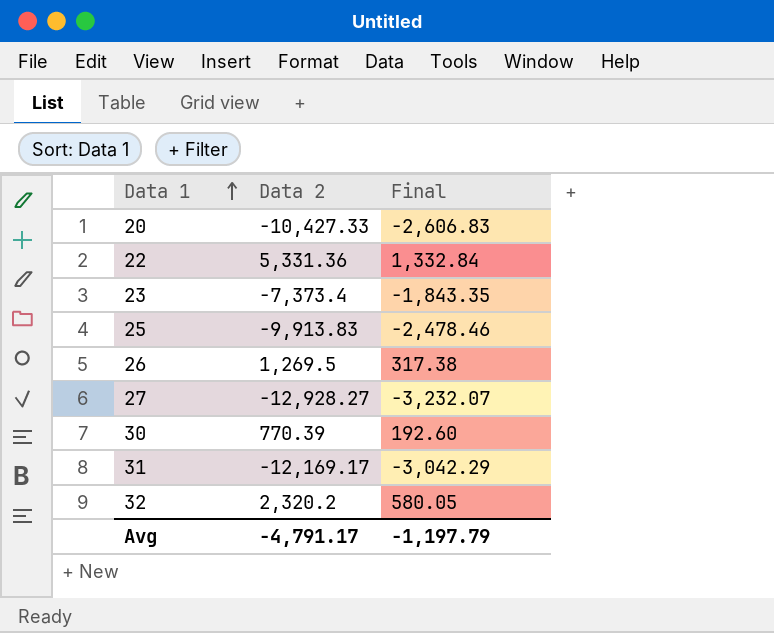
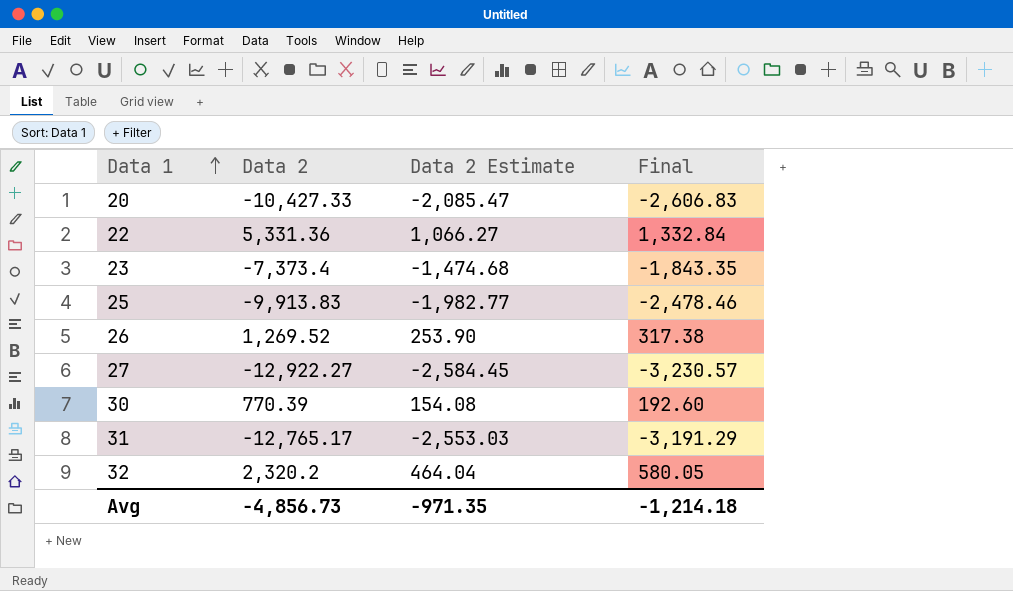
column Data 2 Estimate | formula: none -> [Data 2] * 0.2
26 | Data 2: 1,269.5 -> 1,269.52
27 | Data 2: -12,928.27 -> -12,922.27
27 | Final: -3,232.07 -> -3,230.57
31 | Data 2: -12,169.17 -> -12,765.17
31 | Final: -3,042.29 -> -3,191.29
Avg | Data 2: -4,791.17 -> -4,856.73
Avg | Final: -1,197.79 -> -1,214.18

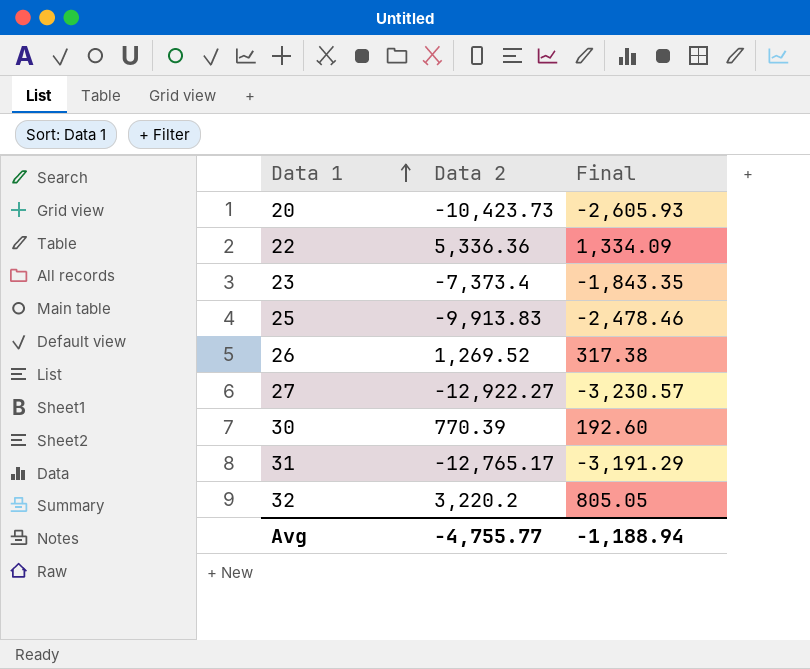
column Data 2 Estimate | formula: [Data 2] * 0.2 -> none
20 | Data 2: -10,427.33 -> -10,423.73
20 | Final: -2,606.83 -> -2,605.93
22 | Data 2: 5,331.36 -> 5,336.36
22 | Final: 1,332.84 -> 1,334.09
32 | Data 2: 2,320.2 -> 3,220.2
32 | Final: 580.05 -> 805.05
Avg | Data 2: -4,856.73 -> -4,755.77
Avg | Final: -1,214.18 -> -1,188.94

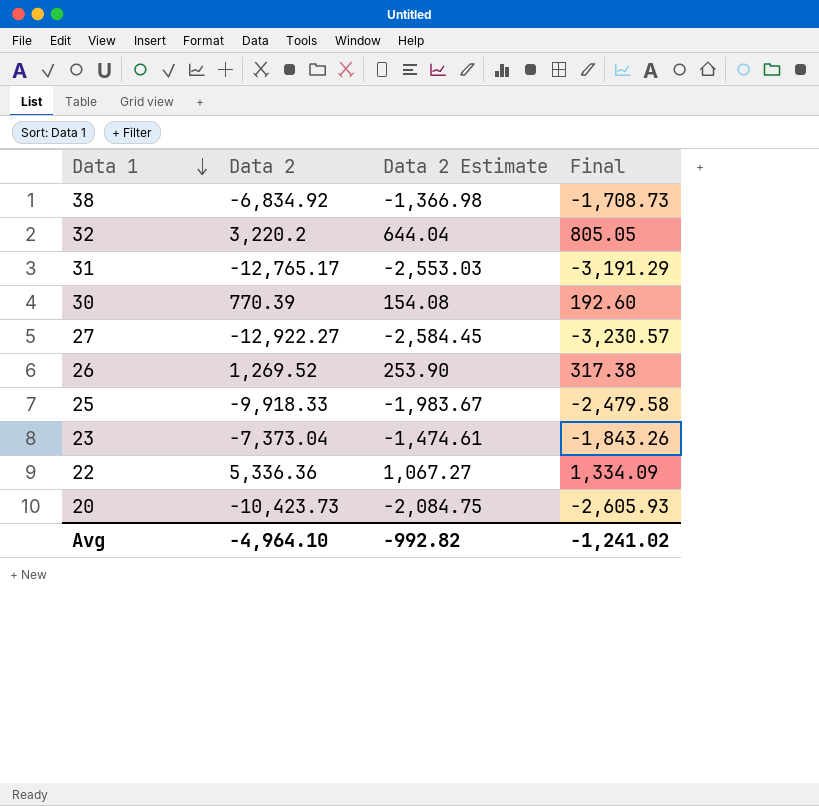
row order: Data 1 ascending -> Data 1 descending
column Data 2 Estimate | formula: none -> [Data 2] * 0.2
row 38: none -> -6,834.92 | -1,366.98 | -1,708.73
25 | Data 2: -9,913.83 -> -9,918.33
25 | Final: -2,478.46 -> -2,479.58
23 | Data 2: -7,373.4 -> -7,373.04
23 | Final: -1,843.35 -> -1,843.26
Avg | Data 2: -4,755.77 -> -4,964.10
Avg | Final: -1,188.94 -> -1,241.02

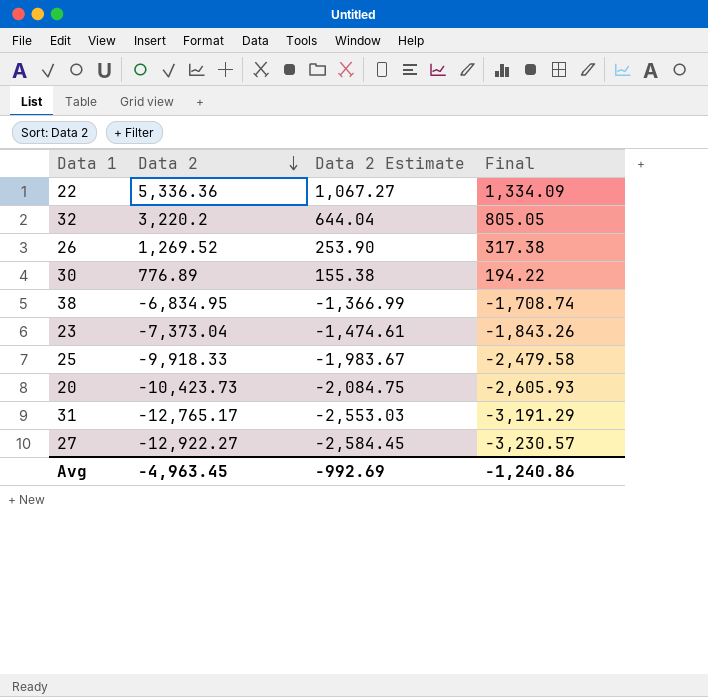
row order: Data 1 descending -> Data 2 descending
30 | Data 2: 770.39 -> 776.89
30 | Data 2 Estimate: 154.08 -> 155.38
30 | Final: 192.60 -> 194.22
38 | Data 2: -6,834.92 -> -6,834.95
38 | Data 2 Estimate: -1,366.98 -> -1,366.99
38 | Final: -1,708.73 -> -1,708.74
Avg | Data 2: -4,964.10 -> -4,963.45
Avg | Data 2 Estimate: -992.82 -> -992.69
Avg | Final: -1,241.02 -> -1,240.86

